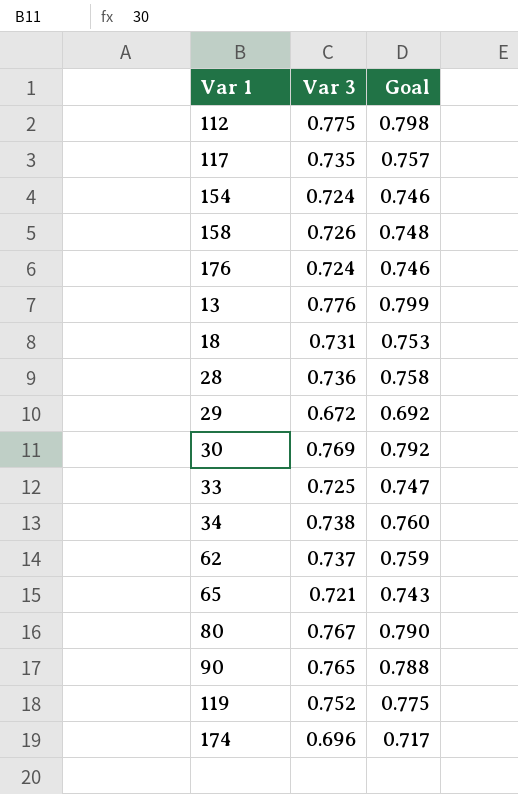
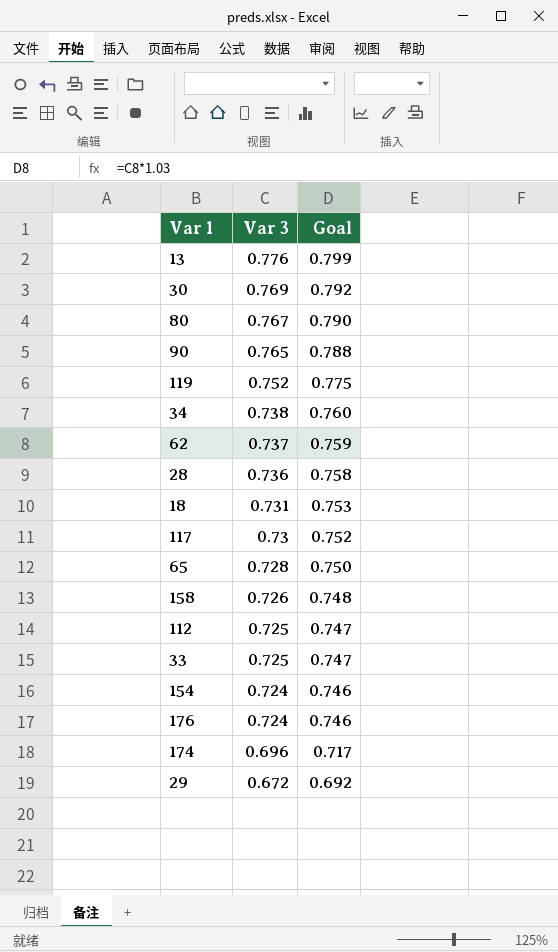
row order: none -> Var 3 descending
117 | Var 3: 0.735 -> 0.73
117 | Goal: 0.757 -> 0.752
65 | Var 3: 0.721 -> 0.728
65 | Goal: 0.743 -> 0.750
112 | Var 3: 0.775 -> 0.725
112 | Goal: 0.798 -> 0.747

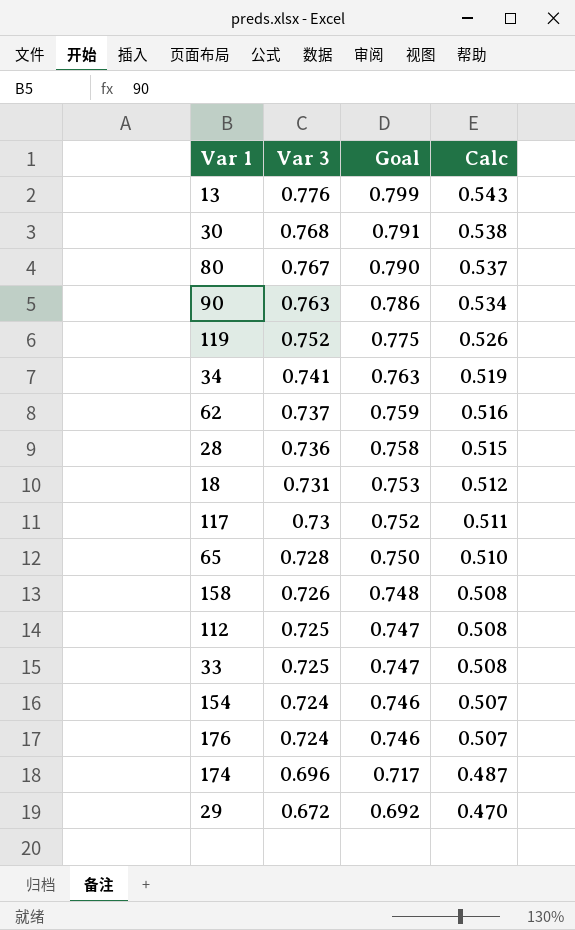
column Calc | formula: none -> [Var 3] * 0.7
30 | Var 3: 0.769 -> 0.768
30 | Goal: 0.792 -> 0.791
90 | Var 3: 0.765 -> 0.763
90 | Goal: 0.788 -> 0.786
34 | Var 3: 0.738 -> 0.741
34 | Goal: 0.760 -> 0.763

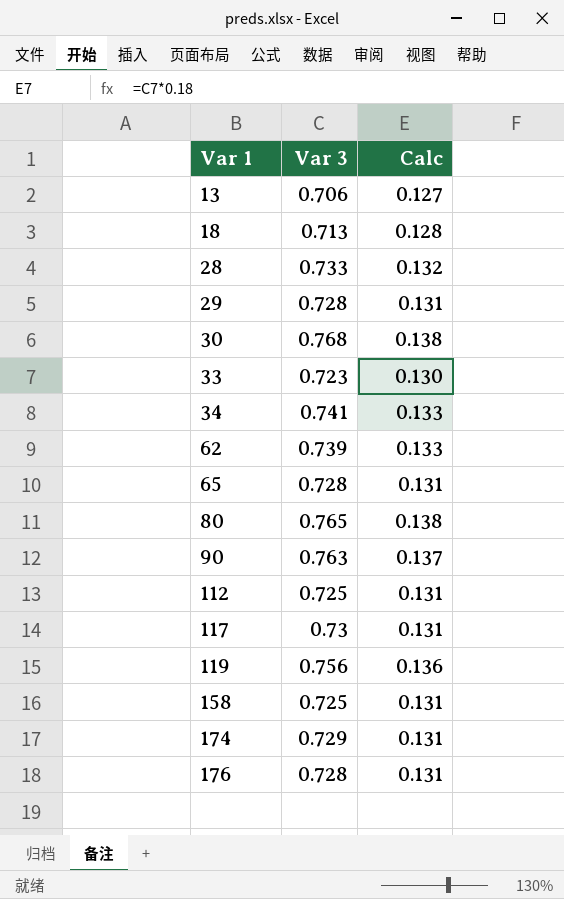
row order: Var 3 descending -> Var 1 ascending
column Goal | formula: [Var 3] * 1.03 -> none
column Calc | formula: [Var 3] * 0.7 -> [Var 3] * 0.18
row 154: 0.724 | 0.746 | 0.507 -> none
13 | Var 3: 0.776 -> 0.706
18 | Var 3: 0.731 -> 0.713
28 | Var 3: 0.736 -> 0.733
29 | Var 3: 0.672 -> 0.728
33 | Var 3: 0.725 -> 0.723
62 | Var 3: 0.737 -> 0.739
80 | Var 3: 0.767 -> 0.765
119 | Var 3: 0.752 -> 0.756
158 | Var 3: 0.726 -> 0.725
174 | Var 3: 0.696 -> 0.729
176 | Var 3: 0.724 -> 0.728

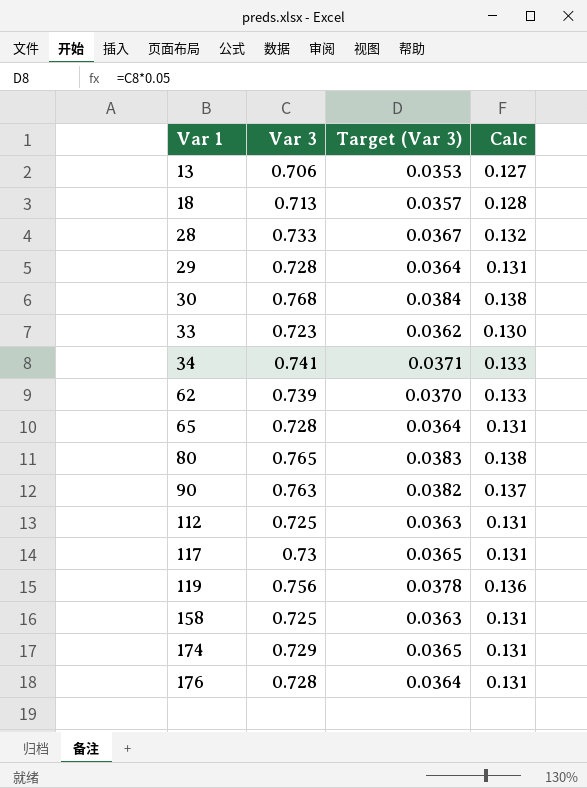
column Target (Var 3) | formula: none -> [Var 3] * 0.05

